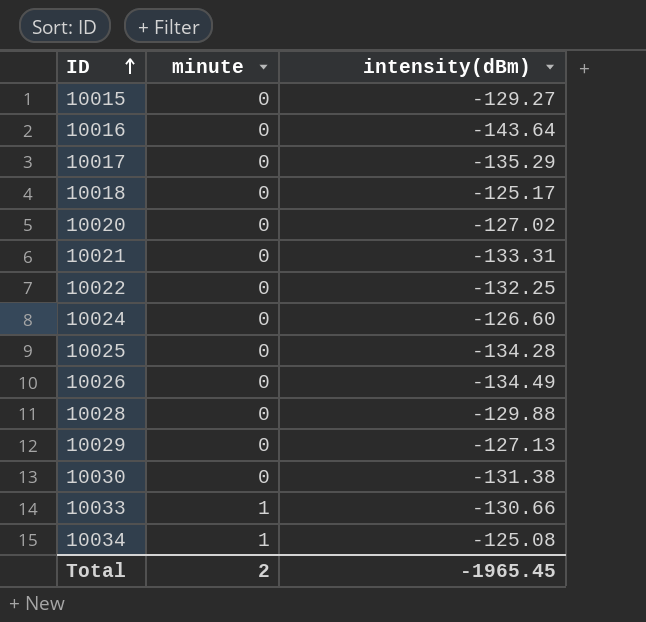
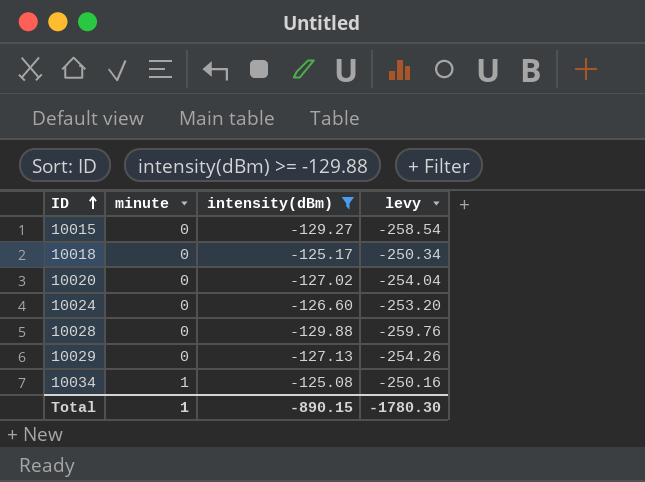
filter: none -> intensity(dBm) >= -129.88
column levy | formula: none -> [intensity(dBm)] * 2
Total | minute: 2 -> 1
Total | intensity(dBm): -1965.45 -> -890.15

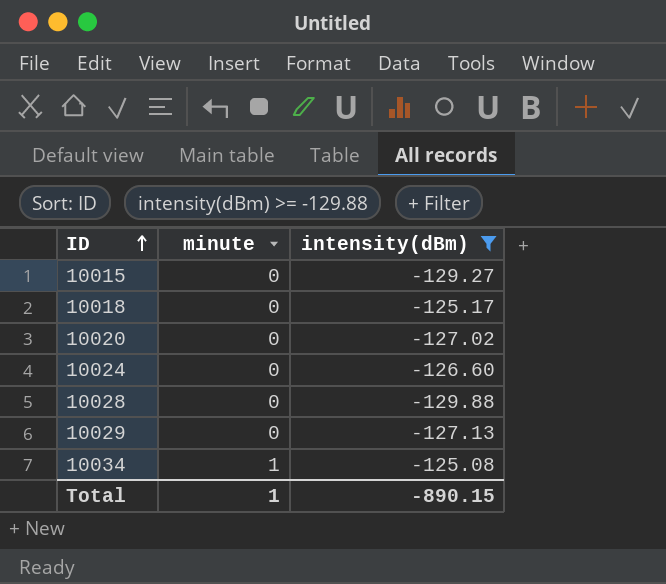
column levy | formula: [intensity(dBm)] * 2 -> none

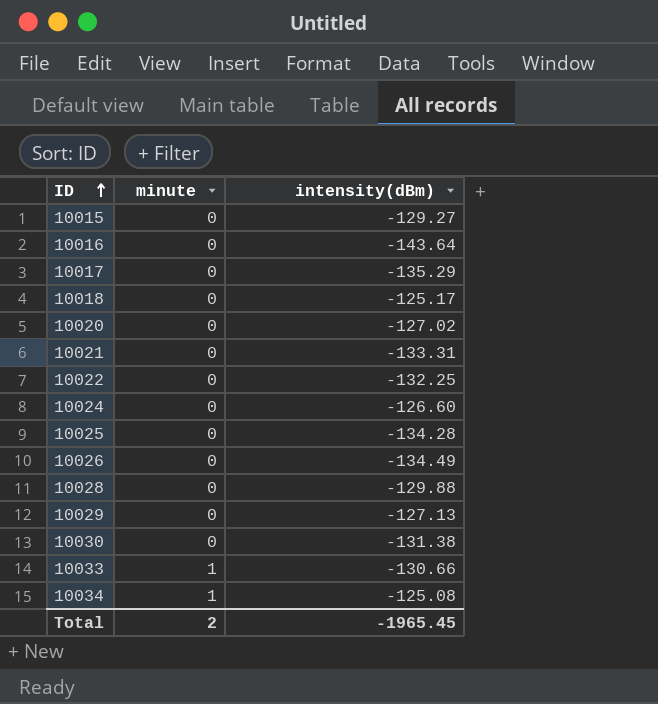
filter: intensity(dBm) >= -129.88 -> none
Total | minute: 1 -> 2
Total | intensity(dBm): -890.15 -> -1965.45

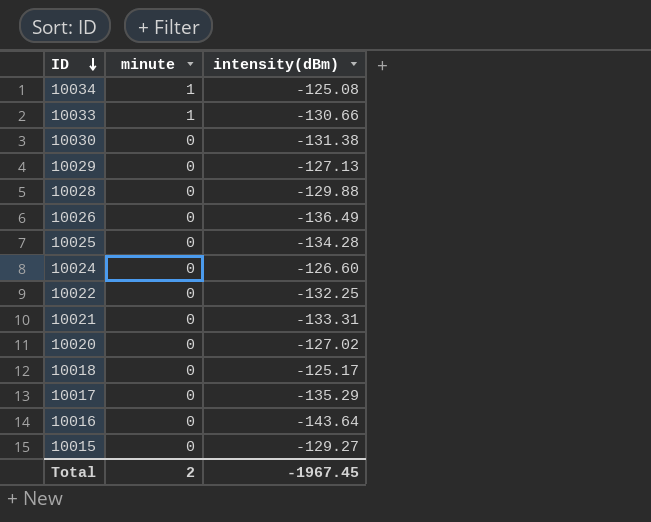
row order: ID ascending -> ID descending
10026 | intensity(dBm): -134.49 -> -136.49
Total | intensity(dBm): -1965.45 -> -1967.45

